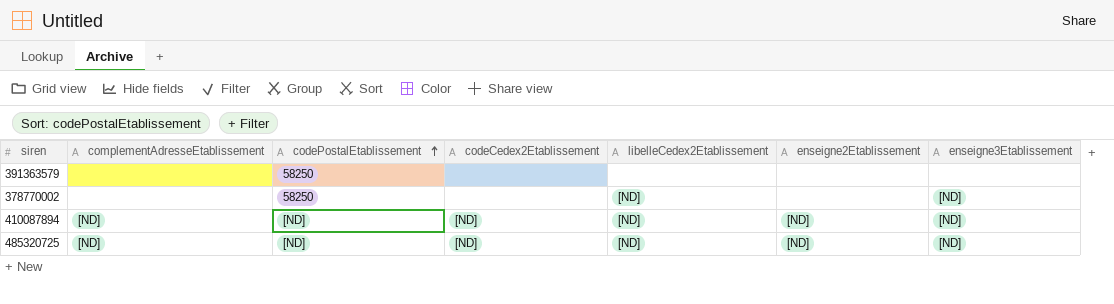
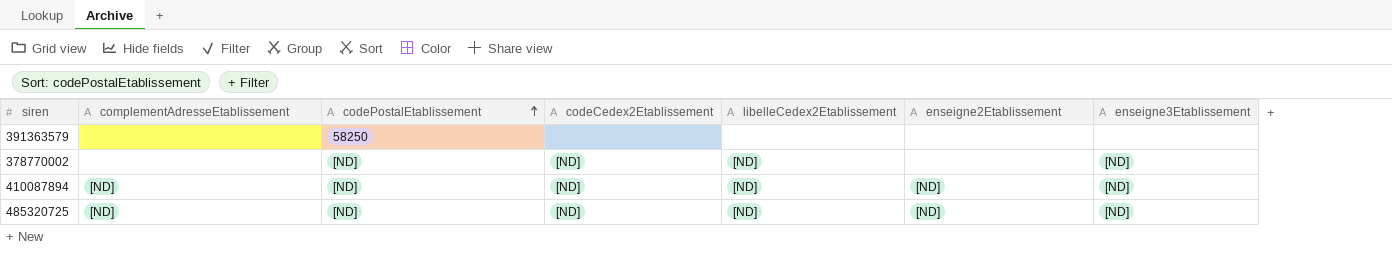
378770002 | codePostalEtablissement: 58250 -> [ND]
378770002 | codeCedex2Etablissement: none -> [ND]

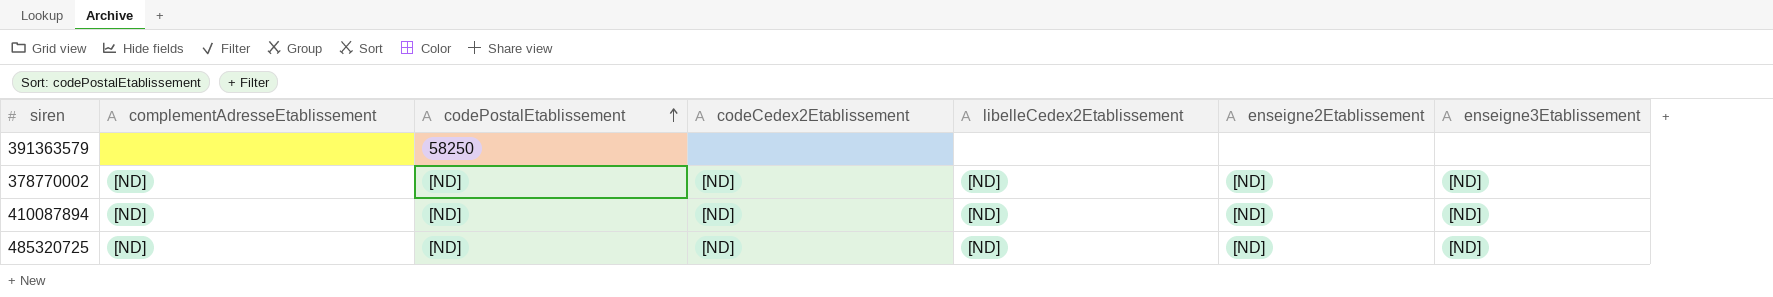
378770002 | complementAdresseEtablissement: none -> [ND]
378770002 | enseigne2Etablissement: none -> [ND]

